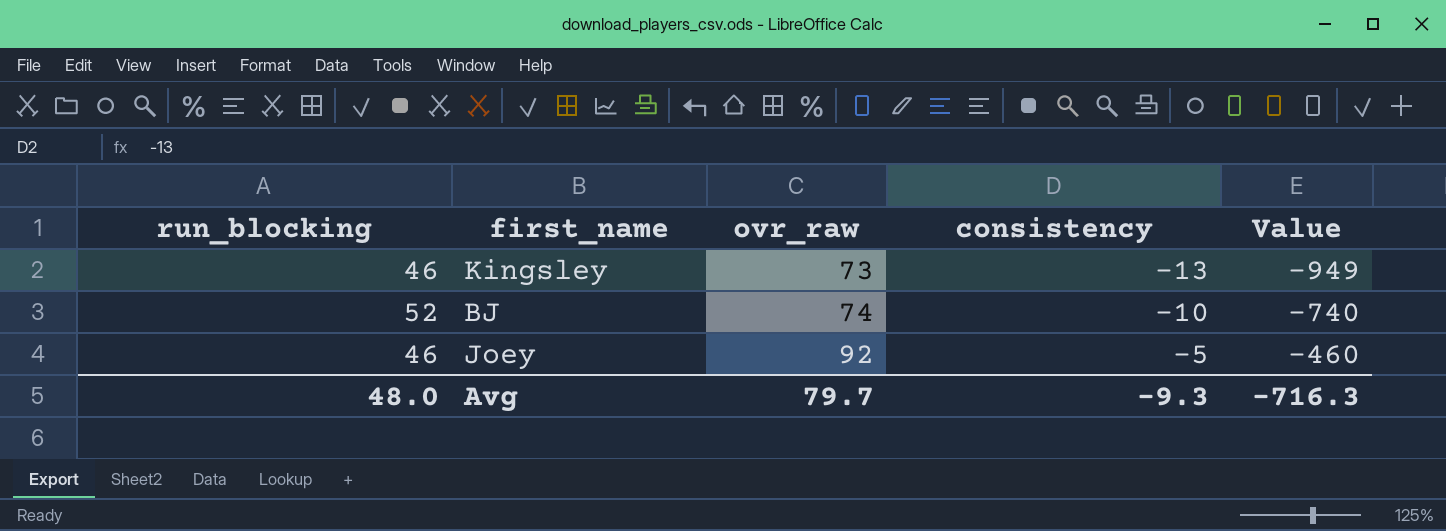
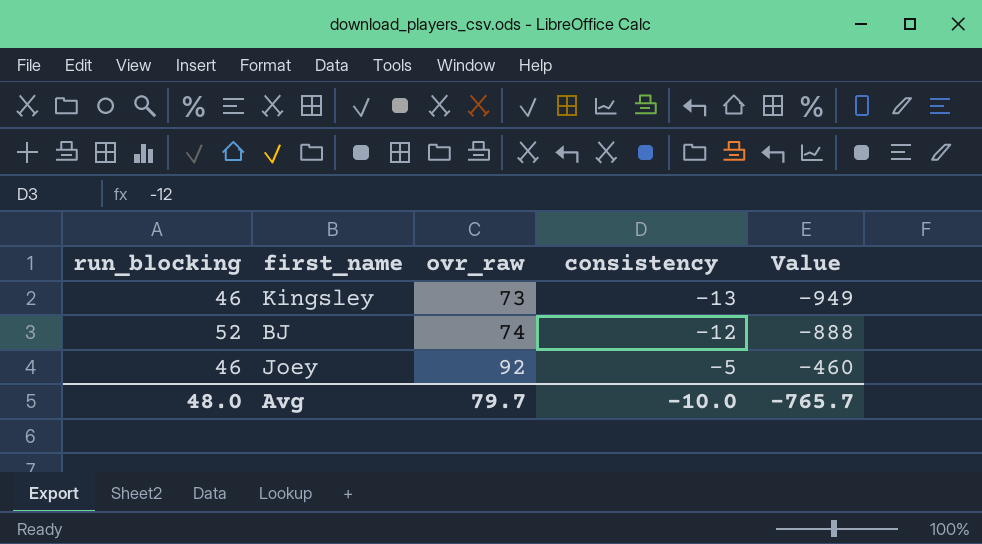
BJ | consistency: -10 -> -12
BJ | Value: -740 -> -888
Avg | consistency: -9.3 -> -10.0
Avg | Value: -716.3 -> -765.7

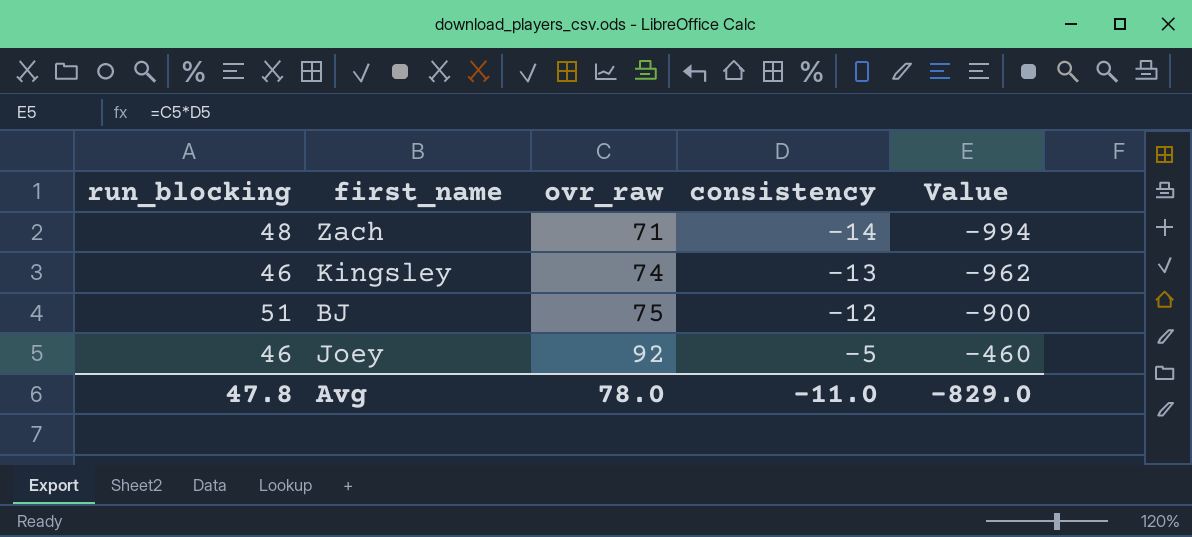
row Zach: none -> 48 | 71 | -14 | -994
Kingsley | ovr_raw: 73 -> 74
Kingsley | Value: -949 -> -962
BJ | run_blocking: 52 -> 51
BJ | ovr_raw: 74 -> 75
BJ | Value: -888 -> -900
Avg | run_blocking: 48.0 -> 47.8
Avg | ovr_raw: 79.7 -> 78.0
Avg | consistency: -10.0 -> -11.0
Avg | Value: -765.7 -> -829.0

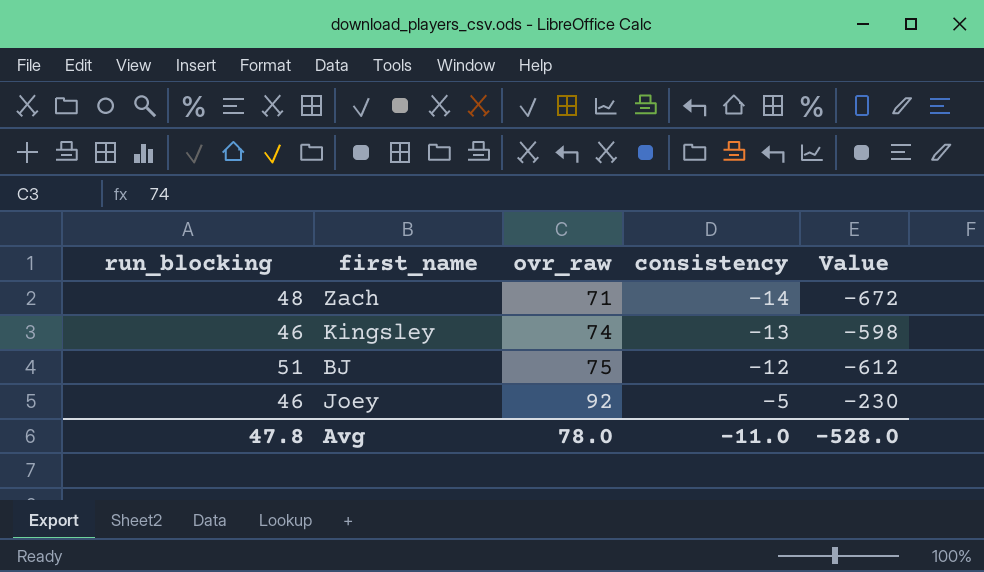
column Value | formula: [ovr_raw] * [consistency] -> [run_blocking] * [consistency]
Avg | Value: -829.0 -> -528.0

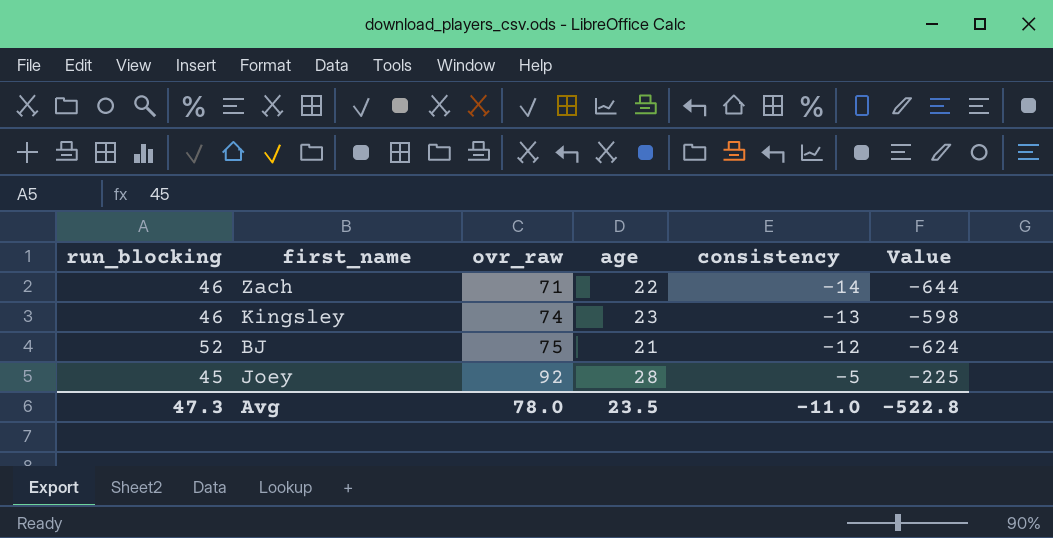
column age | position: none -> 4
Zach | run_blocking: 48 -> 46
Zach | Value: -672 -> -644
BJ | run_blocking: 51 -> 52
BJ | Value: -612 -> -624
Joey | run_blocking: 46 -> 45
Joey | Value: -230 -> -225
Avg | run_blocking: 47.8 -> 47.3
Avg | Value: -528.0 -> -522.8

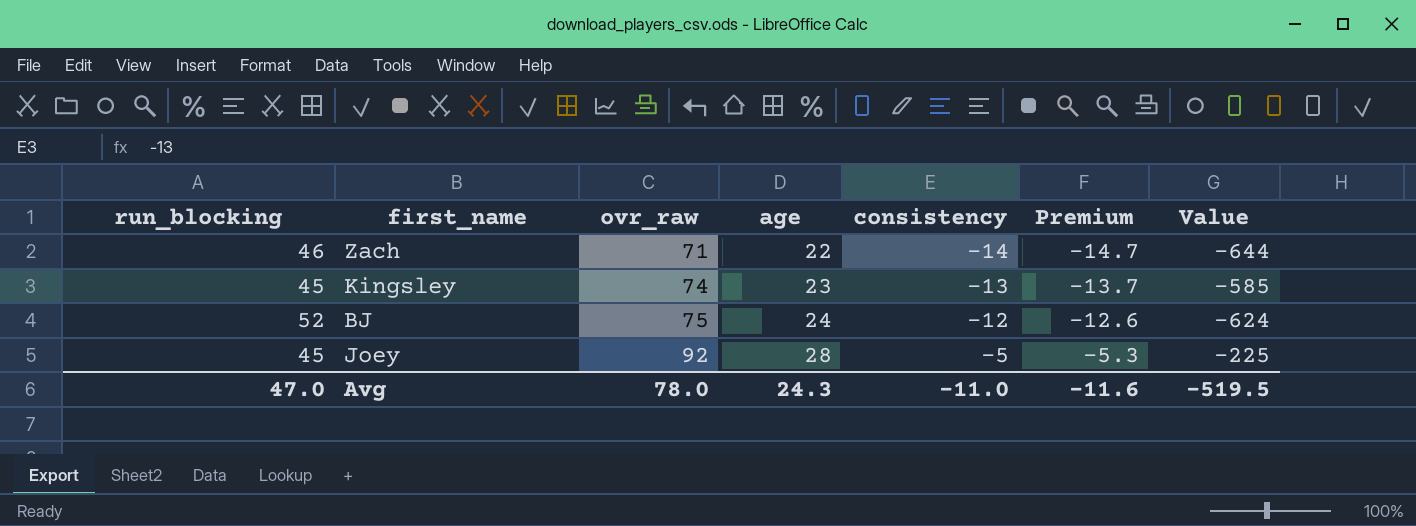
column Premium | formula: none -> [consistency] * 1.05
Kingsley | run_blocking: 46 -> 45
Kingsley | Value: -598 -> -585
BJ | age: 21 -> 24
Avg | run_blocking: 47.3 -> 47.0
Avg | age: 23.5 -> 24.3
Avg | Value: -522.8 -> -519.5

